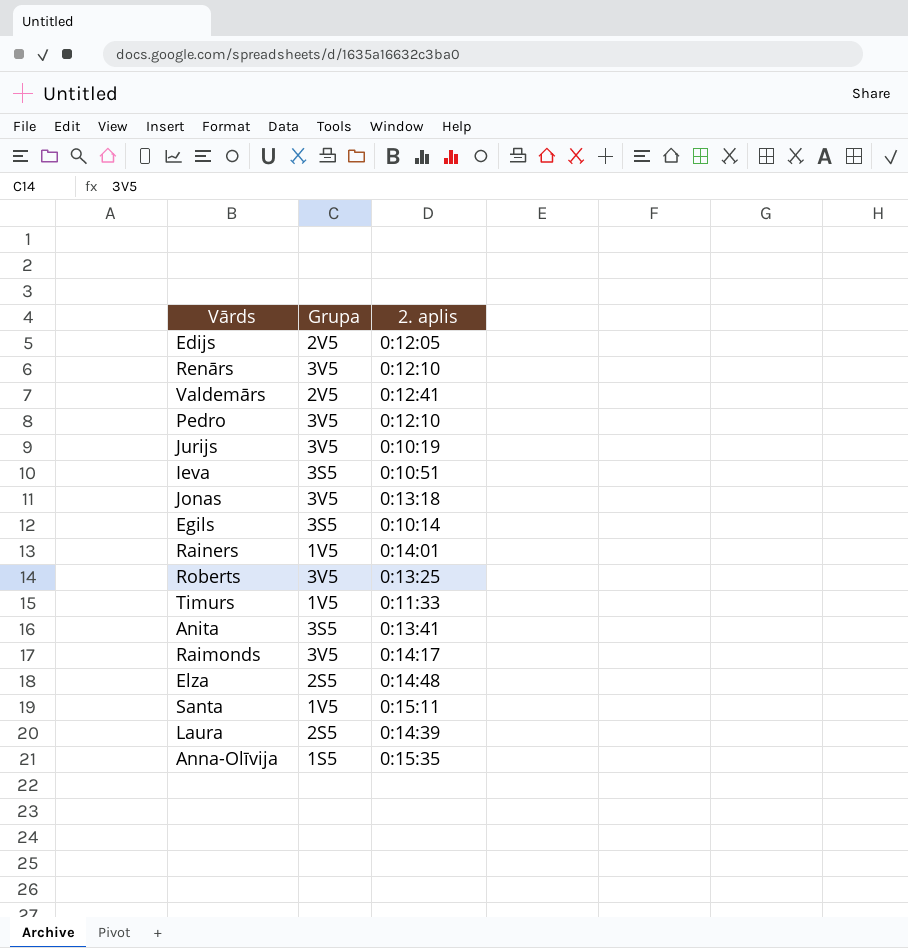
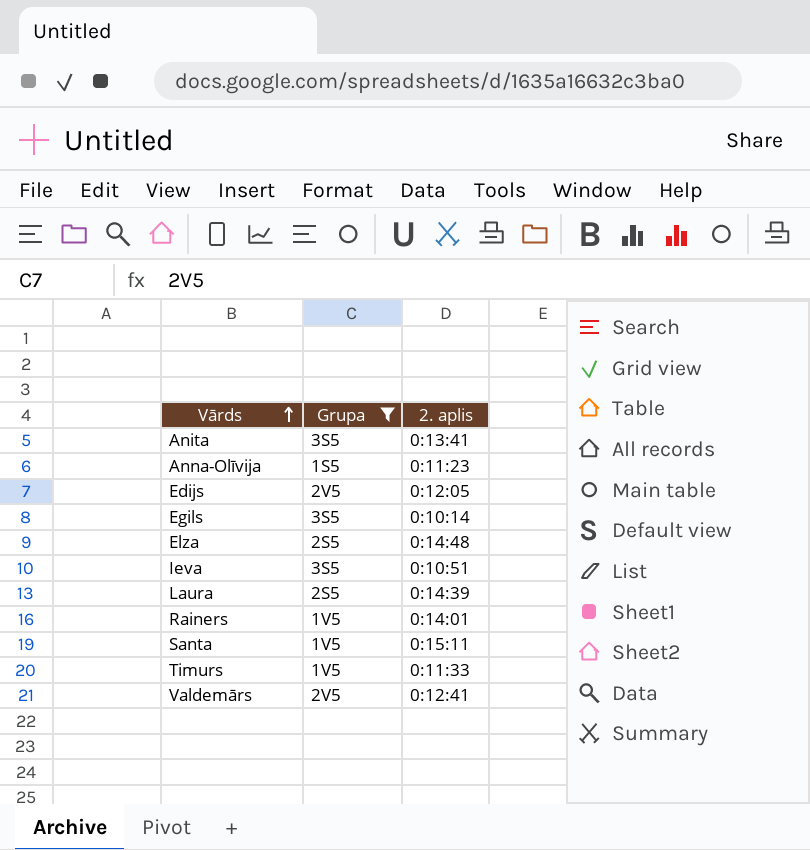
filter: none -> Grupa != 3V5
row order: none -> Vārds ascending
Anna-Olīvija | 2. aplis: 0:15:35 -> 0:11:23

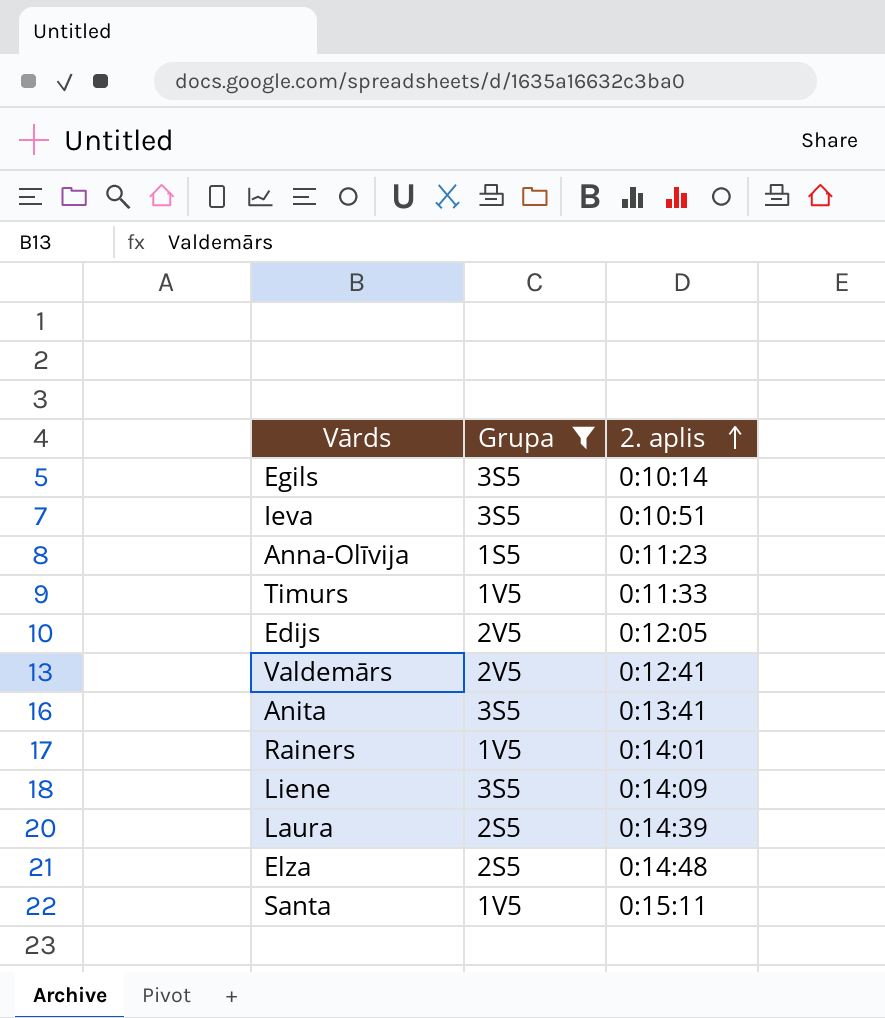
row order: Vārds ascending -> 2. aplis ascending
row Liene: none -> 3S5 | 0:14:09

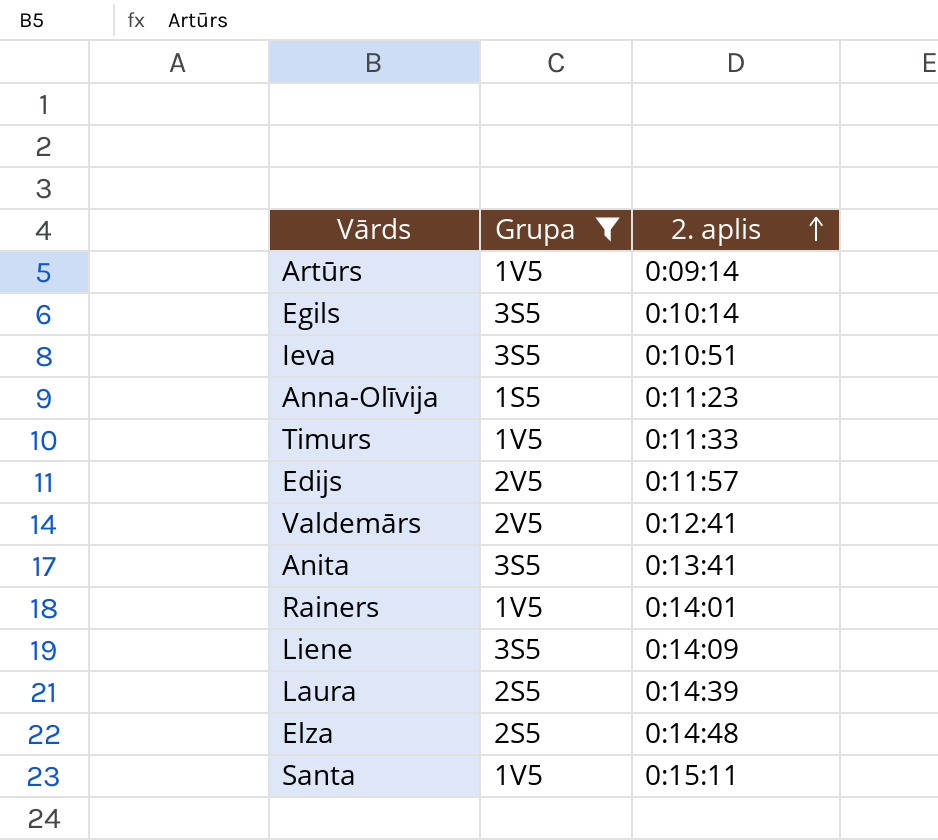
row Artūrs: none -> 1V5 | 0:09:14
Edijs | 2. aplis: 0:12:05 -> 0:11:57

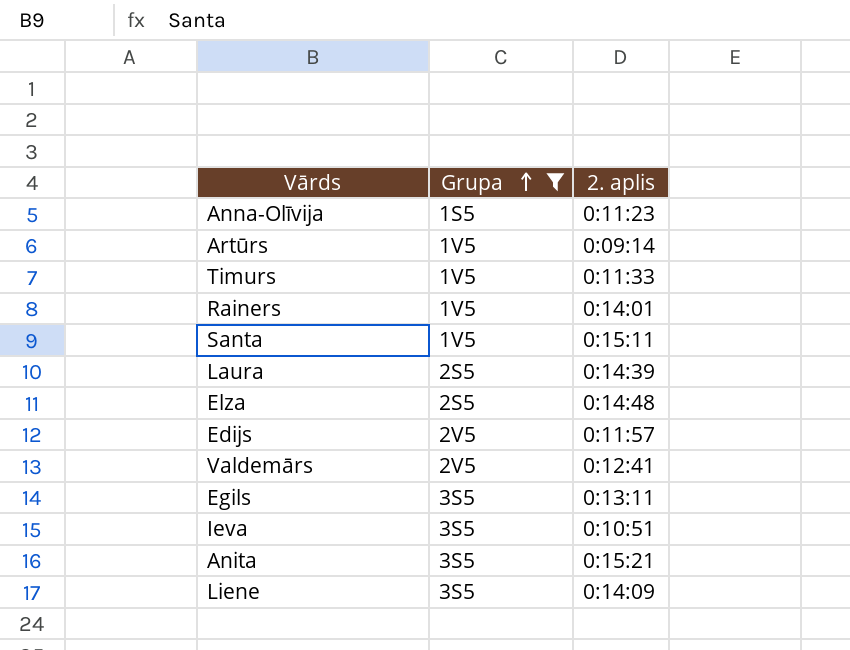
row order: 2. aplis ascending -> Grupa ascending
Egils | 2. aplis: 0:10:14 -> 0:13:11
Anita | 2. aplis: 0:13:41 -> 0:15:21

